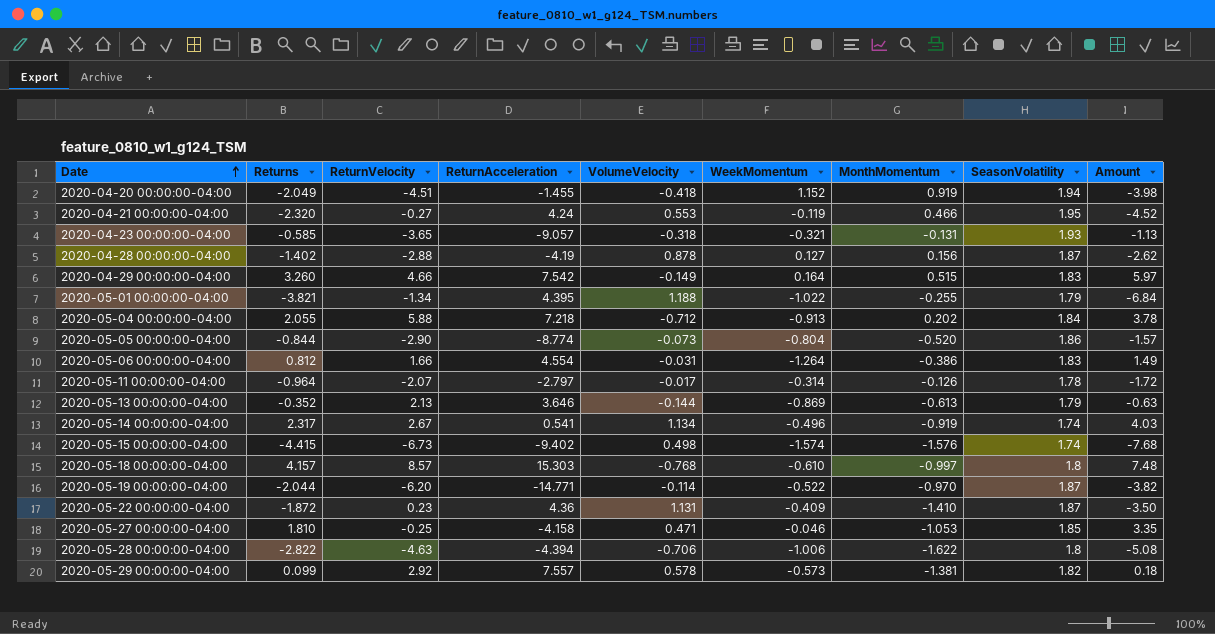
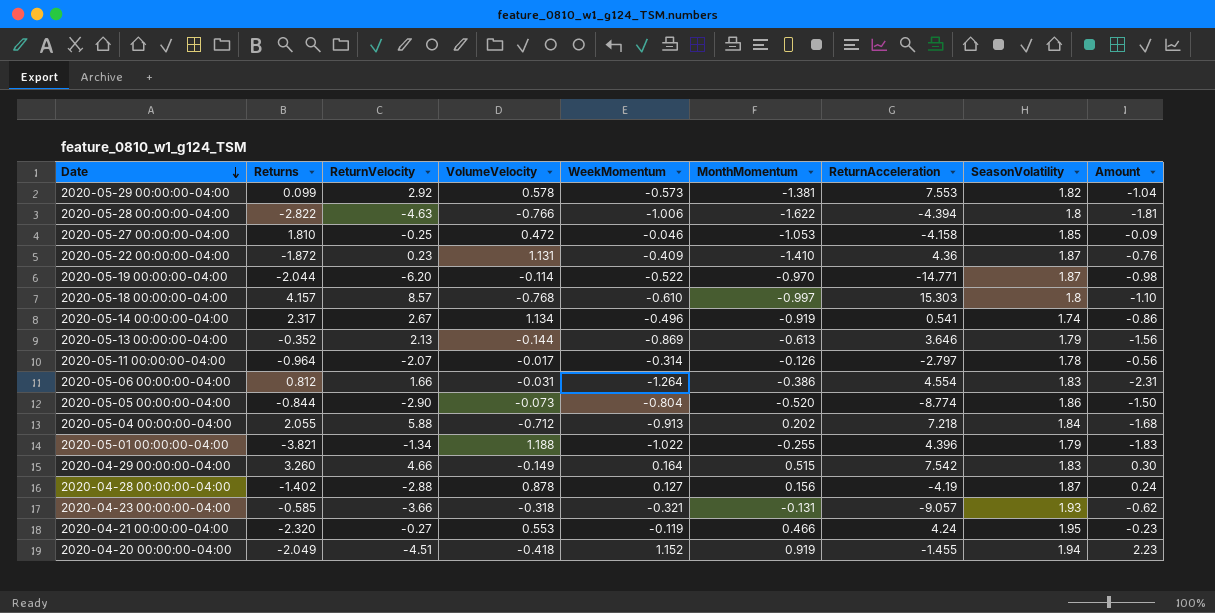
row order: Date ascending -> Date descending
column ReturnAcceleration | position: 4 -> 7
column Amount | formula: [Returns] * [SeasonVolatility] -> [WeekMomentum] * [SeasonVolatility]
row 2020-05-15 00:00:00-04:00: -4.415 | -6.73 | -9.402 | 0.498 | -1.574 | -1.576 | 1.74 | -7.68 -> none
2020-05-29 00:00:00-04:00 | ReturnAcceleration: 7.557 -> 7.553
2020-05-28 00:00:00-04:00 | VolumeVelocity: -0.706 -> -0.766
2020-05-27 00:00:00-04:00 | VolumeVelocity: 0.471 -> 0.472
2020-05-01 00:00:00-04:00 | ReturnAcceleration: 4.395 -> 4.396
2020-04-23 00:00:00-04:00 | ReturnVelocity: -3.65 -> -3.66

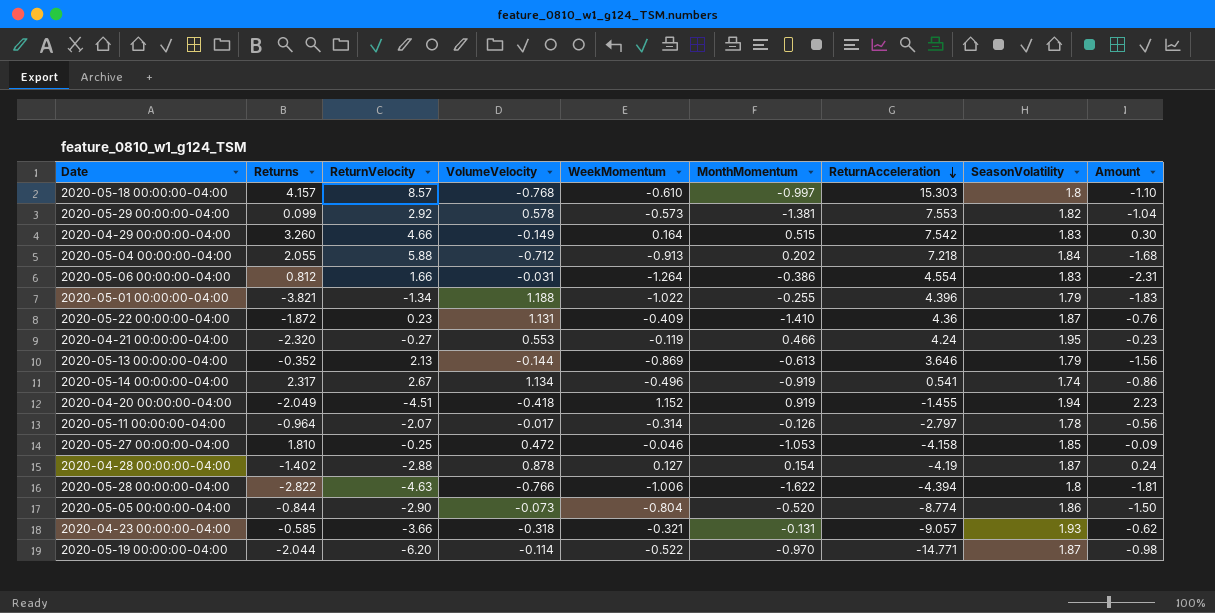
row order: Date descending -> ReturnAcceleration descending
2020-04-28 00:00:00-04:00 | MonthMomentum: 0.156 -> 0.154

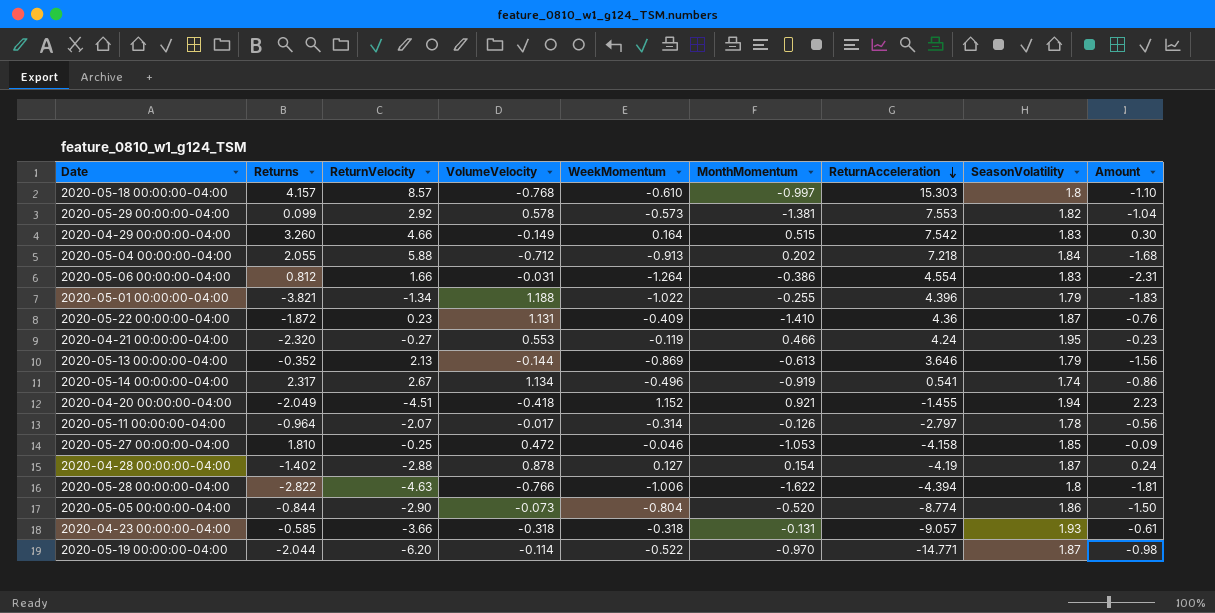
2020-04-20 00:00:00-04:00 | MonthMomentum: 0.919 -> 0.921
2020-04-23 00:00:00-04:00 | WeekMomentum: -0.321 -> -0.318
2020-04-23 00:00:00-04:00 | Amount: -0.62 -> -0.61

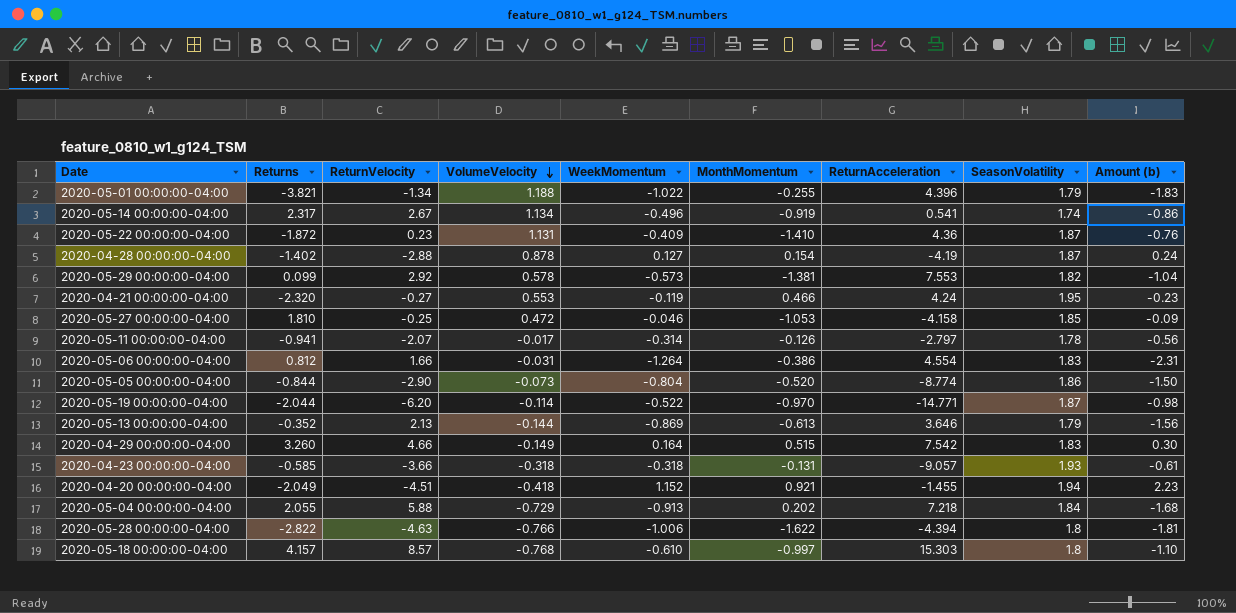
row order: ReturnAcceleration descending -> VolumeVelocity descending
column name: Amount -> Amount (b)
2020-05-11 00:00:00-04:00 | Returns: -0.964 -> -0.941
2020-05-04 00:00:00-04:00 | VolumeVelocity: -0.712 -> -0.729

